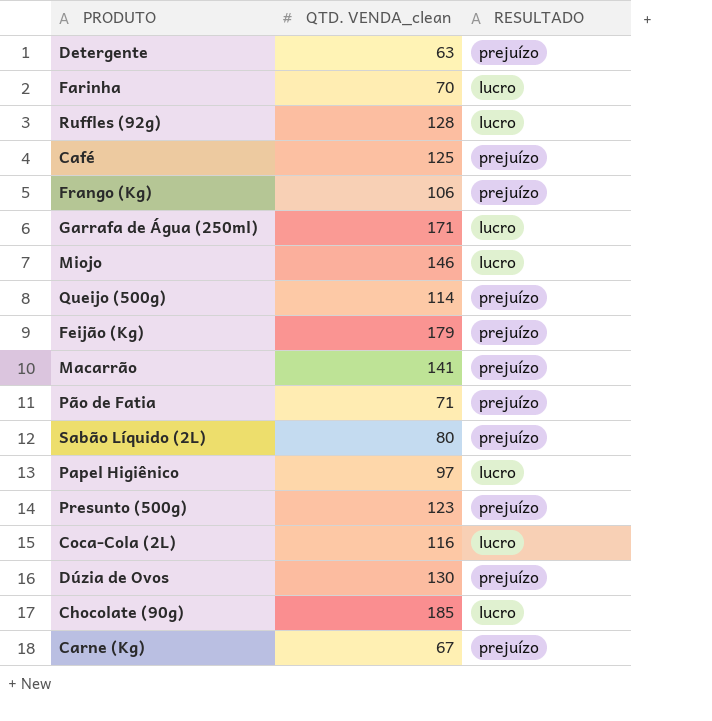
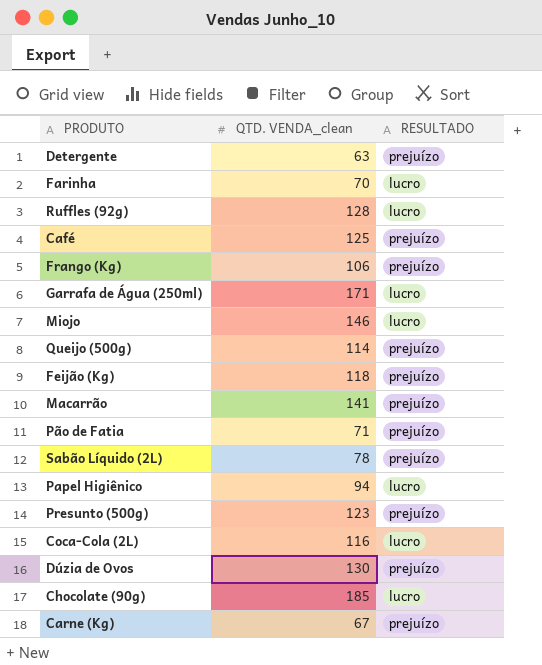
Feijão (Kg) | QTD. VENDA_clean: 179 -> 118
Sabão Líquido (2L) | QTD. VENDA_clean: 80 -> 78
Papel Higiênico | QTD. VENDA_clean: 97 -> 94

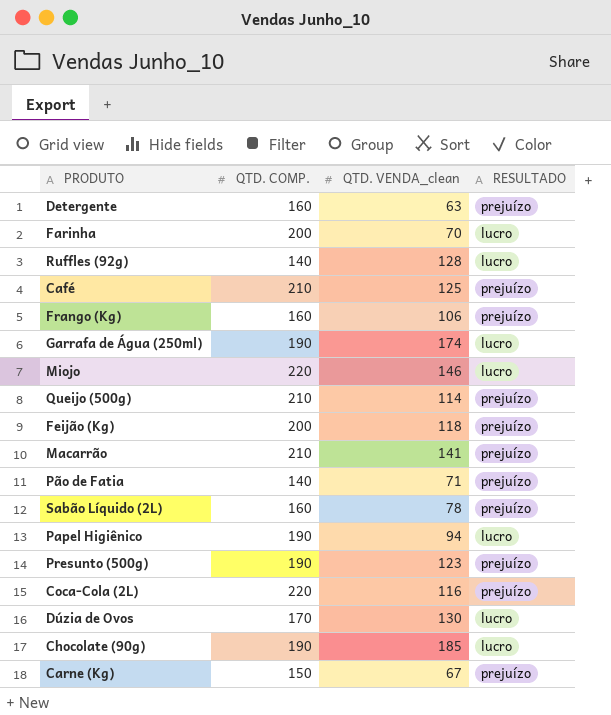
column QTD. COMP. | position: none -> 2
Garrafa de Água (250ml) | QTD. VENDA_clean: 171 -> 174
Coca-Cola (2L) | RESULTADO: lucro -> prejuízo
Dúzia de Ovos | RESULTADO: prejuízo -> lucro

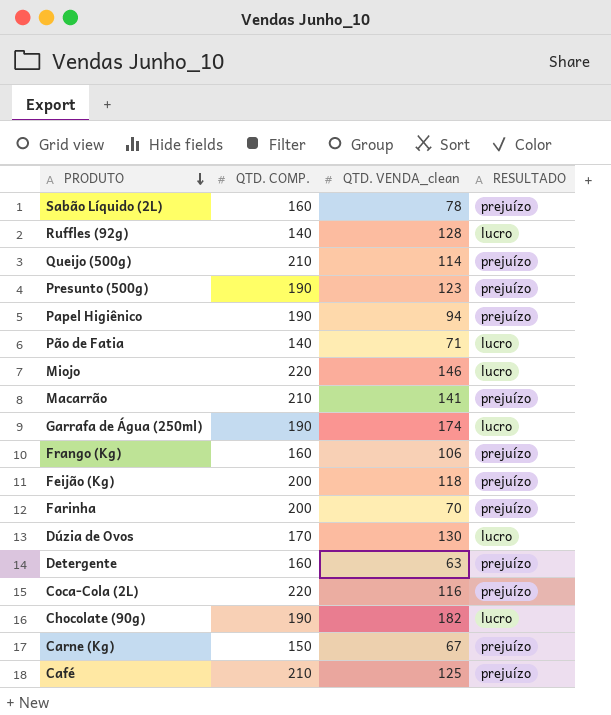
row order: none -> PRODUTO descending
Papel Higiênico | RESULTADO: lucro -> prejuízo
Pão de Fatia | RESULTADO: prejuízo -> lucro
Farinha | RESULTADO: lucro -> prejuízo
Chocolate (90g) | QTD. VENDA_clean: 185 -> 182

